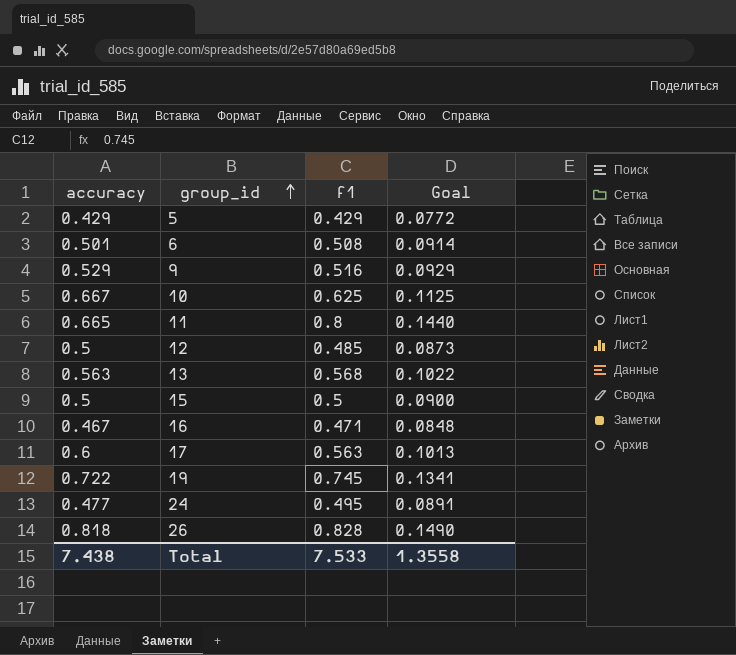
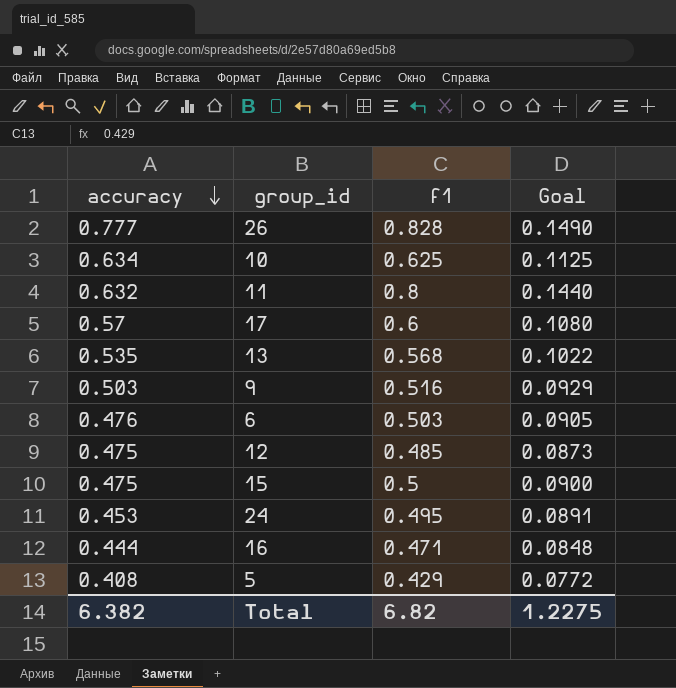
row order: group_id ascending -> accuracy descending
row 19: 0.722 | 0.745 | 0.1341 -> none
26 | accuracy: 0.818 -> 0.777
10 | accuracy: 0.667 -> 0.634
11 | accuracy: 0.665 -> 0.632
17 | accuracy: 0.6 -> 0.57
17 | f1: 0.563 -> 0.6
17 | Goal: 0.1013 -> 0.1080
13 | accuracy: 0.563 -> 0.535
9 | accuracy: 0.529 -> 0.503
6 | accuracy: 0.501 -> 0.476
6 | f1: 0.508 -> 0.503
6 | Goal: 0.0914 -> 0.0905
12 | accuracy: 0.5 -> 0.475
15 | accuracy: 0.5 -> 0.475
24 | accuracy: 0.477 -> 0.453
16 | accuracy: 0.467 -> 0.444
5 | accuracy: 0.429 -> 0.408
Total | accuracy: 7.438 -> 6.382
Total | f1: 7.533 -> 6.82
Total | Goal: 1.3558 -> 1.2275

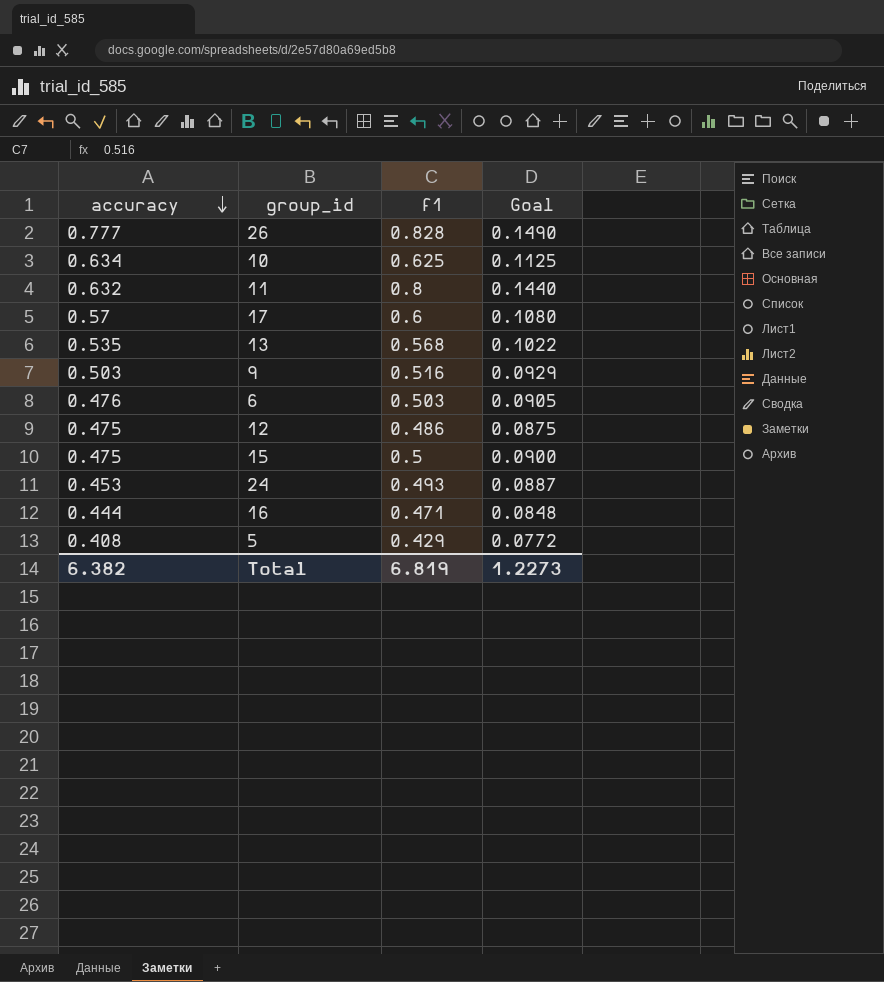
12 | f1: 0.485 -> 0.486
12 | Goal: 0.0873 -> 0.0875
24 | f1: 0.495 -> 0.493
24 | Goal: 0.0891 -> 0.0887
Total | f1: 6.82 -> 6.819
Total | Goal: 1.2275 -> 1.2273

